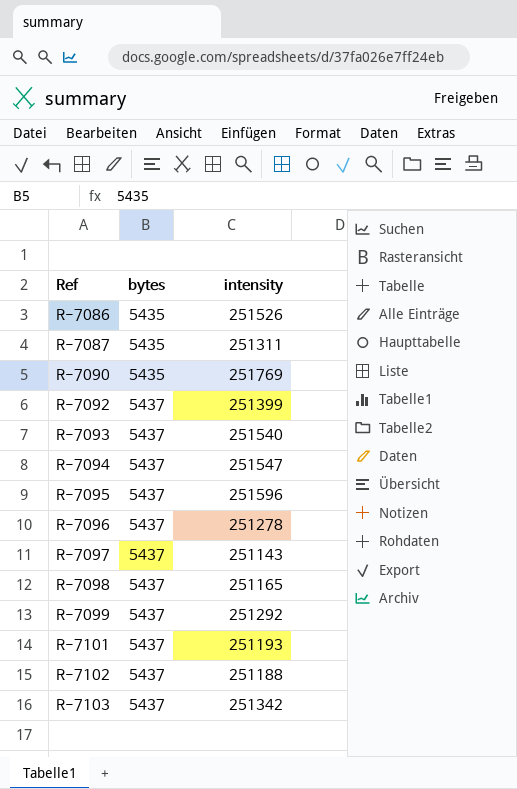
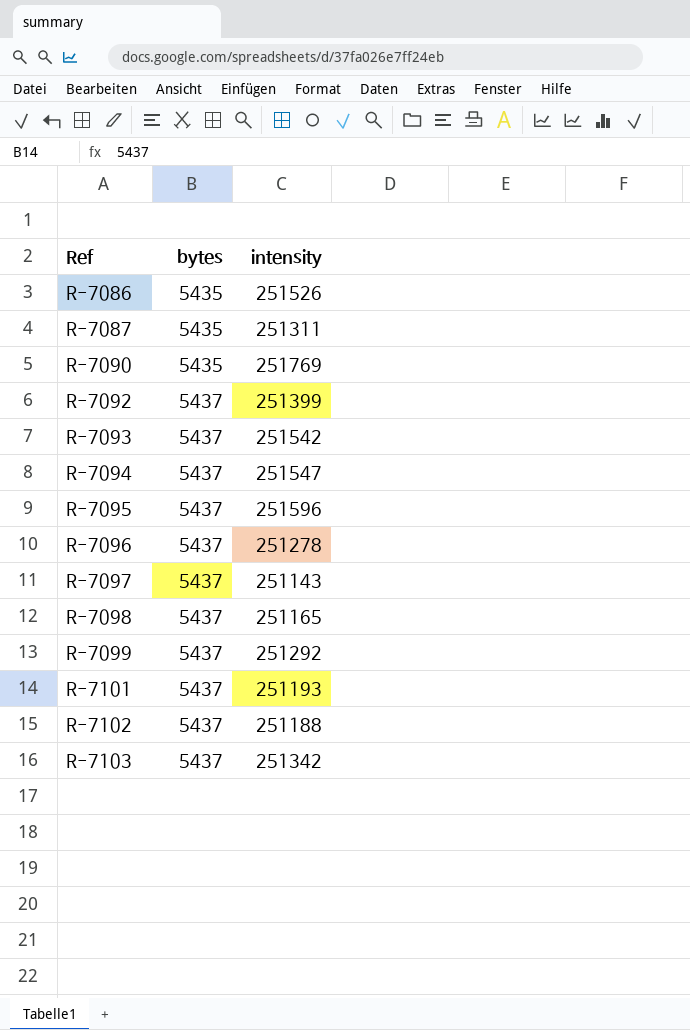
R-7093 | intensity: 251540 -> 251542

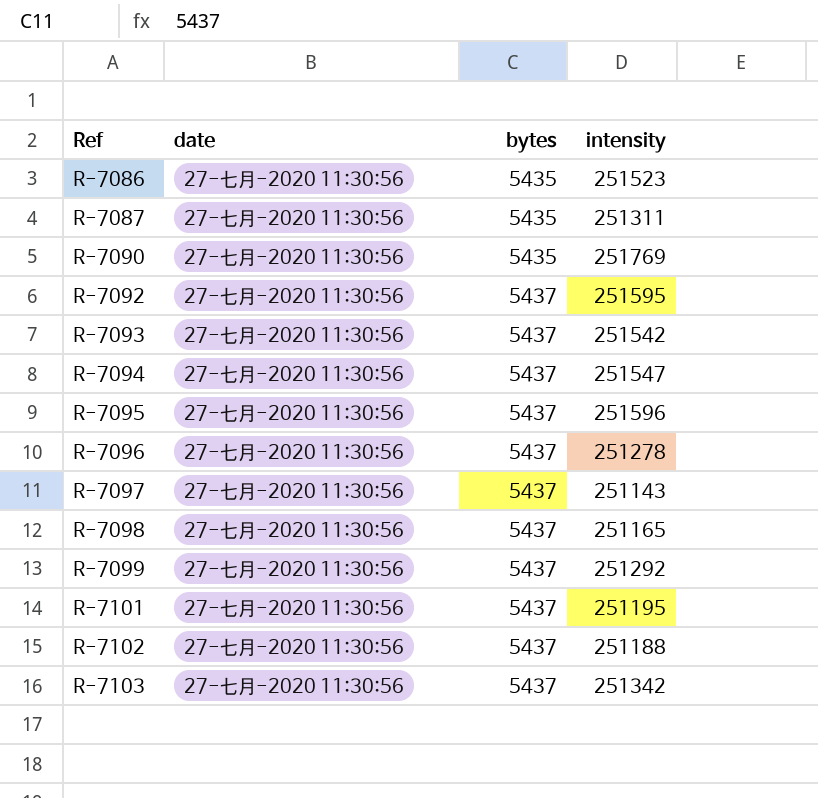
column date | position: none -> 2
R-7086 | intensity: 251526 -> 251523
R-7092 | intensity: 251399 -> 251595
R-7101 | intensity: 251193 -> 251195

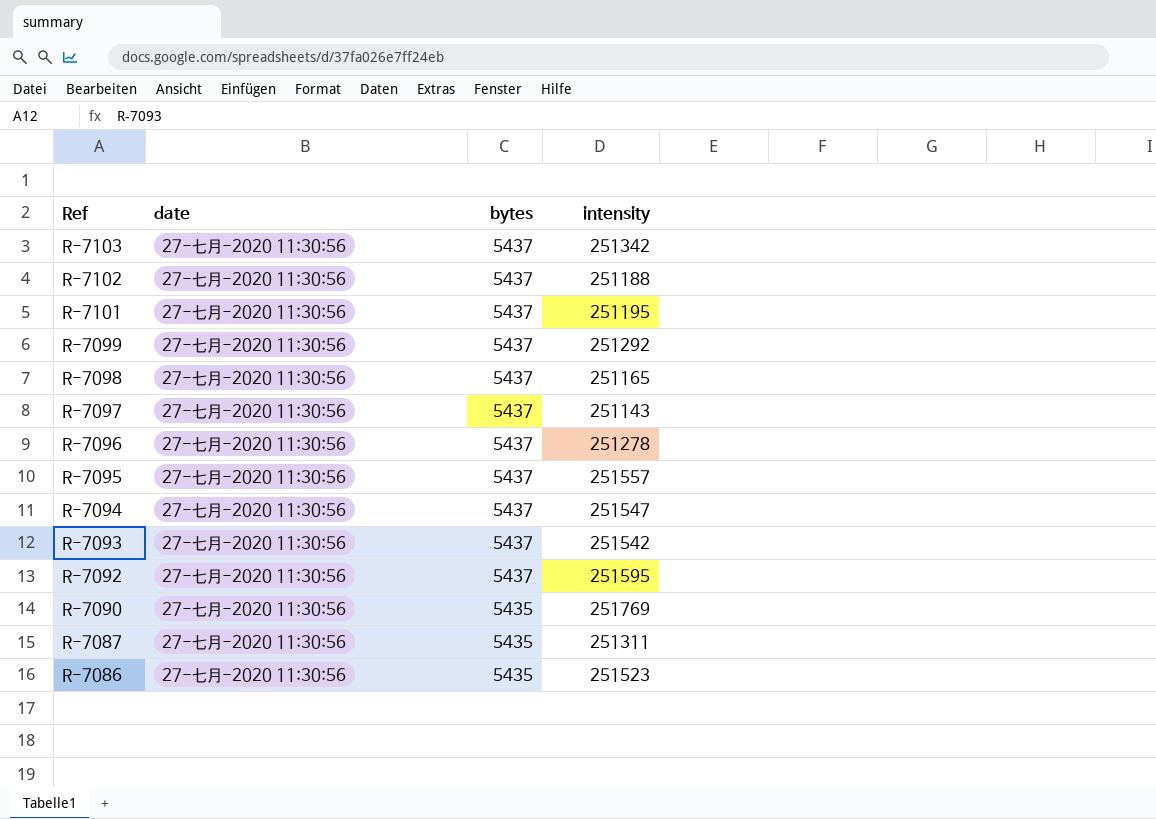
row order: Ref ascending -> Ref descending
R-7095 | intensity: 251596 -> 251557

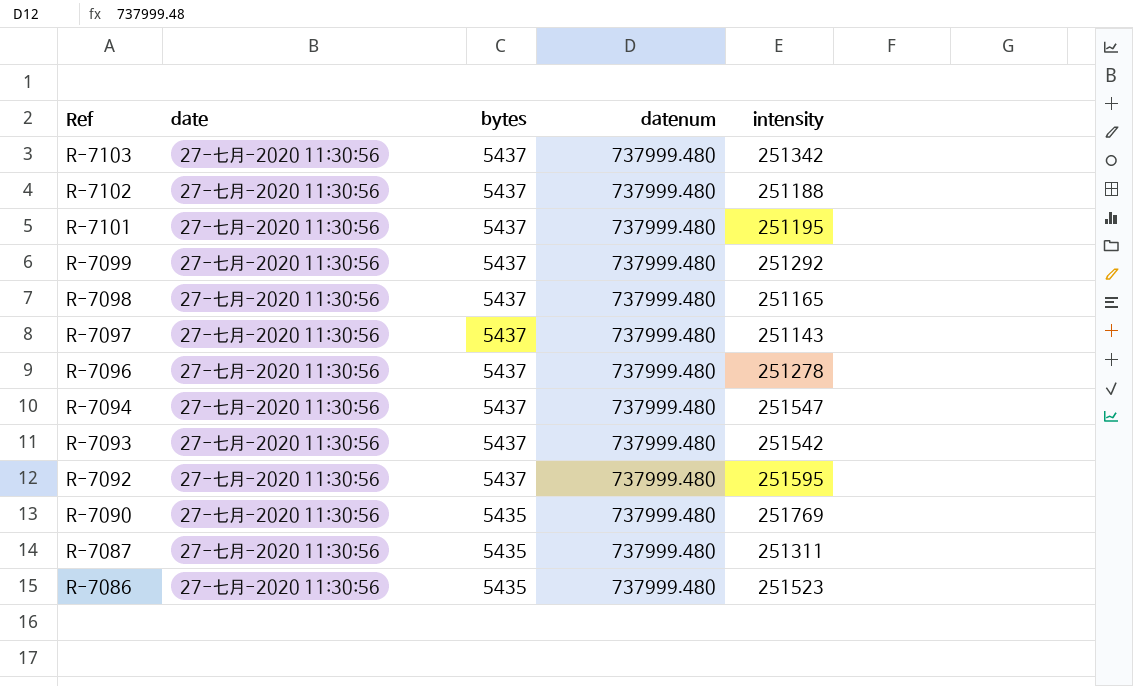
column datenum | position: none -> 4
row R-7095: 27-七月-2020 11:30:56 | 5437 | 251557 -> none

